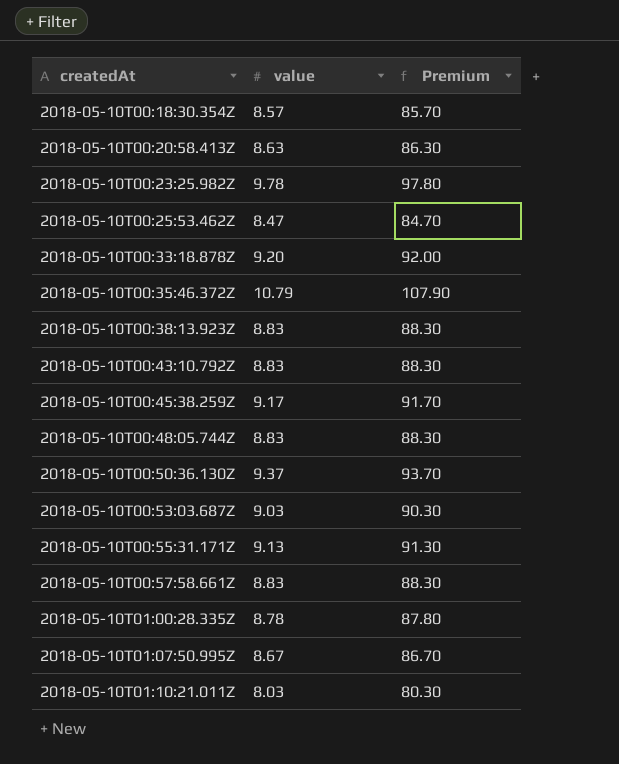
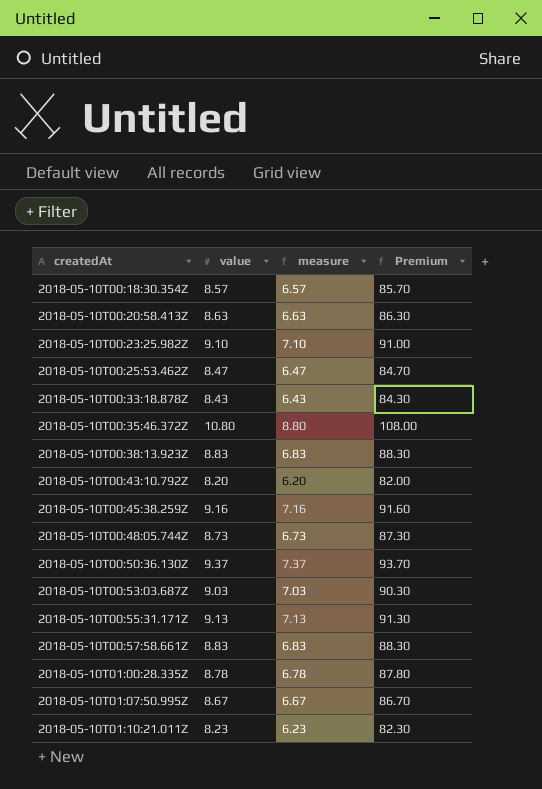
column measure | formula: none -> [value] - 2
2018-05-10T00:23:25.982Z | value: 9.78 -> 9.10
2018-05-10T00:23:25.982Z | Premium: 97.80 -> 91.00
2018-05-10T00:33:18.878Z | value: 9.20 -> 8.43
2018-05-10T00:33:18.878Z | Premium: 92.00 -> 84.30
2018-05-10T00:35:46.372Z | value: 10.79 -> 10.80
2018-05-10T00:35:46.372Z | Premium: 107.90 -> 108.00
2018-05-10T00:43:10.792Z | value: 8.83 -> 8.20
2018-05-10T00:43:10.792Z | Premium: 88.30 -> 82.00
2018-05-10T00:45:38.259Z | value: 9.17 -> 9.16
2018-05-10T00:45:38.259Z | Premium: 91.70 -> 91.60
2018-05-10T00:48:05.744Z | value: 8.83 -> 8.73
2018-05-10T00:48:05.744Z | Premium: 88.30 -> 87.30
2018-05-10T01:10:21.011Z | value: 8.03 -> 8.23
2018-05-10T01:10:21.011Z | Premium: 80.30 -> 82.30

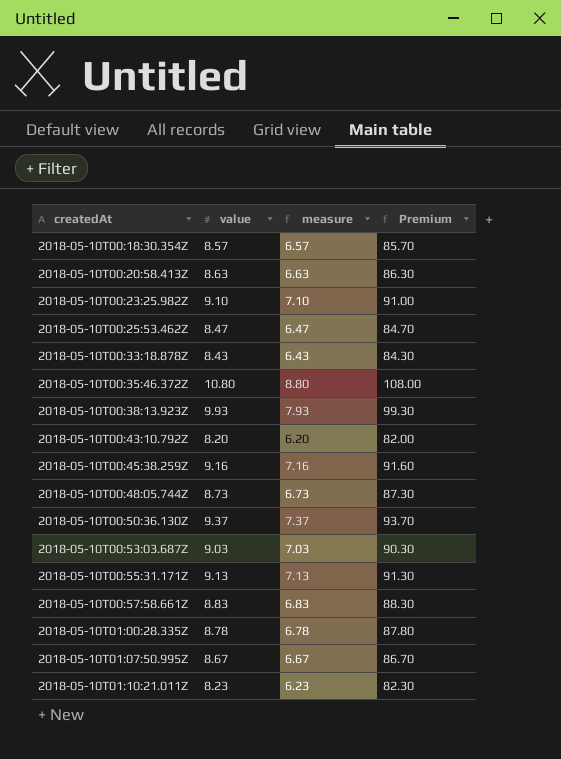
2018-05-10T00:38:13.923Z | value: 8.83 -> 9.93
2018-05-10T00:38:13.923Z | measure: 6.83 -> 7.93
2018-05-10T00:38:13.923Z | Premium: 88.30 -> 99.30

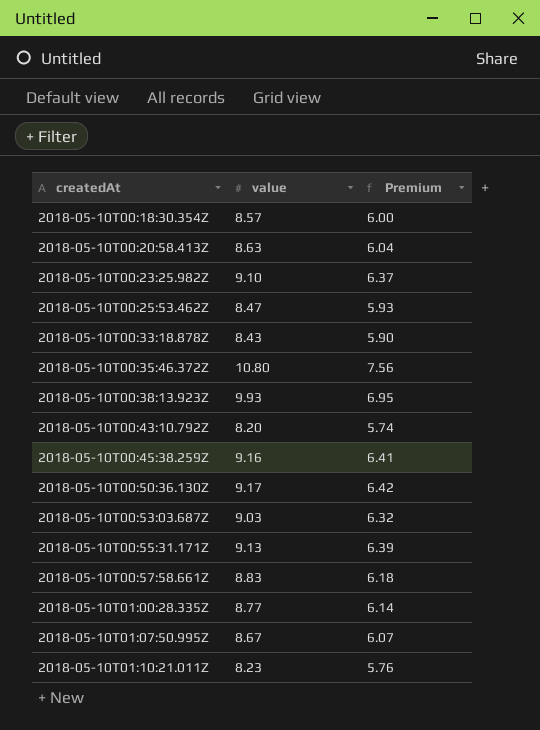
column measure | formula: [value] - 2 -> none
column Premium | formula: [value] * 10 -> [value] * 0.7
row 2018-05-10T00:48:05.744Z: 8.73 | 6.73 | 87.30 -> none
2018-05-10T00:50:36.130Z | value: 9.37 -> 9.17
2018-05-10T01:00:28.335Z | value: 8.78 -> 8.77

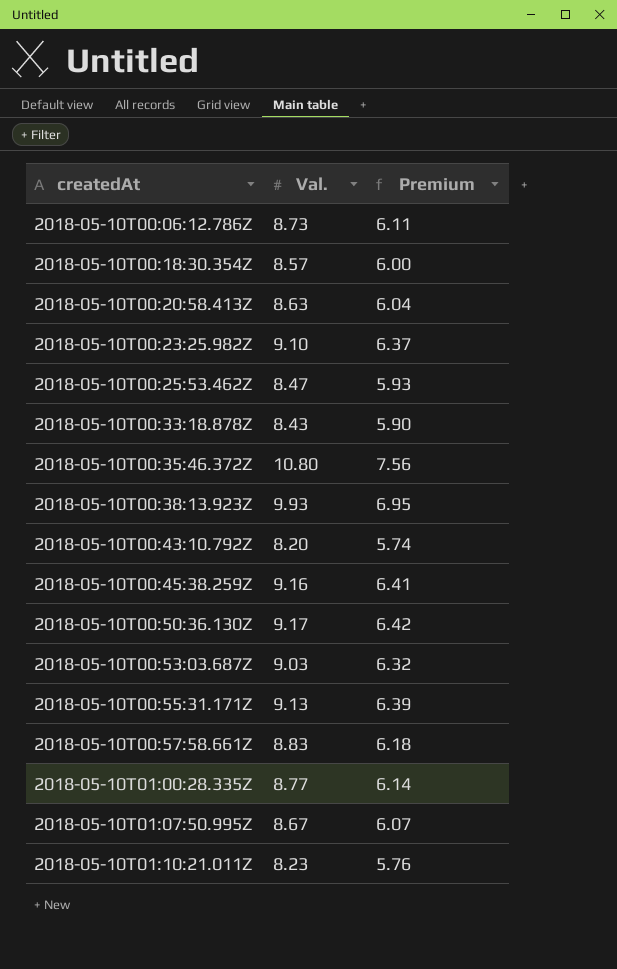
column name: value -> Val.
row 2018-05-10T00:06:12.786Z: none -> 8.73 | 6.11

